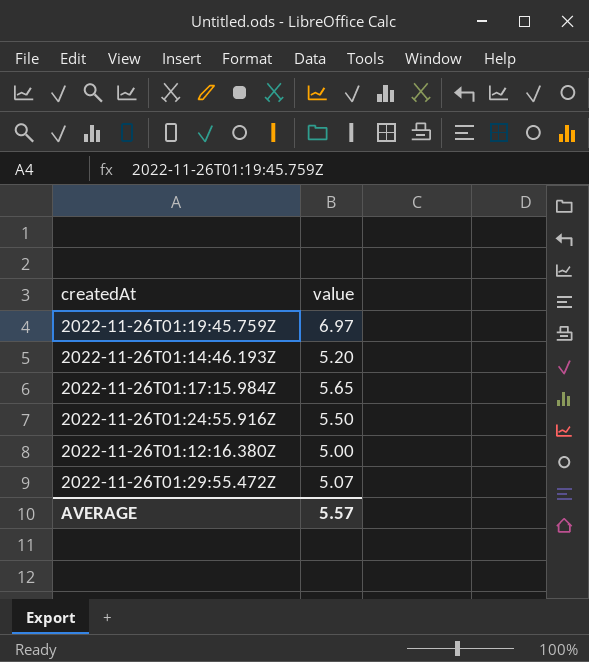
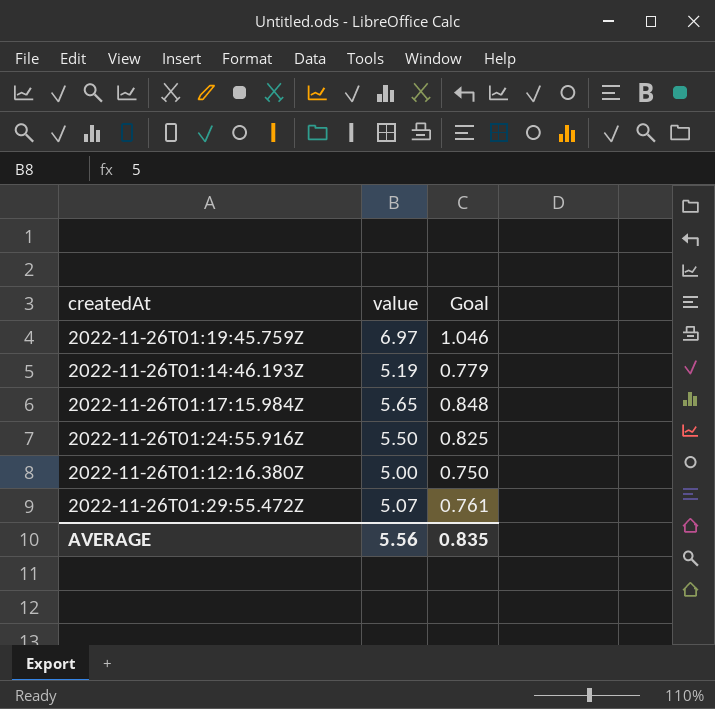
column Goal | formula: none -> [value] * 0.15
2022-11-26T01:14:46.193Z | value: 5.20 -> 5.19
AVERAGE | value: 5.57 -> 5.56

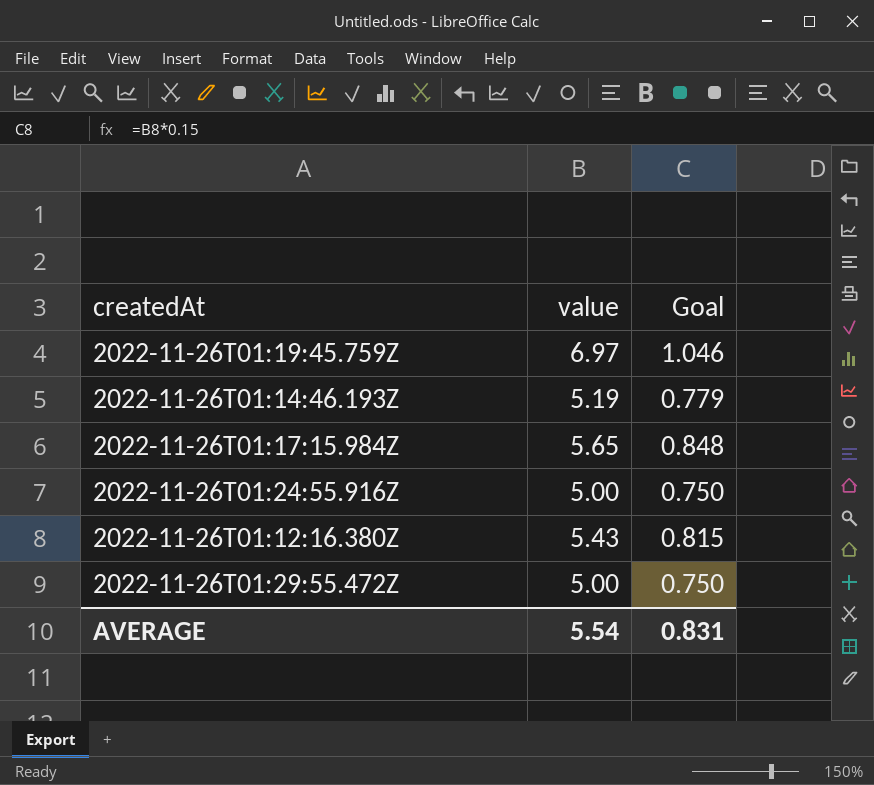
2022-11-26T01:24:55.916Z | value: 5.50 -> 5.00
2022-11-26T01:24:55.916Z | Goal: 0.825 -> 0.750
2022-11-26T01:12:16.380Z | value: 5.00 -> 5.43
2022-11-26T01:12:16.380Z | Goal: 0.750 -> 0.815
2022-11-26T01:29:55.472Z | value: 5.07 -> 5.00
2022-11-26T01:29:55.472Z | Goal: 0.761 -> 0.750
AVERAGE | value: 5.56 -> 5.54
AVERAGE | Goal: 0.835 -> 0.831

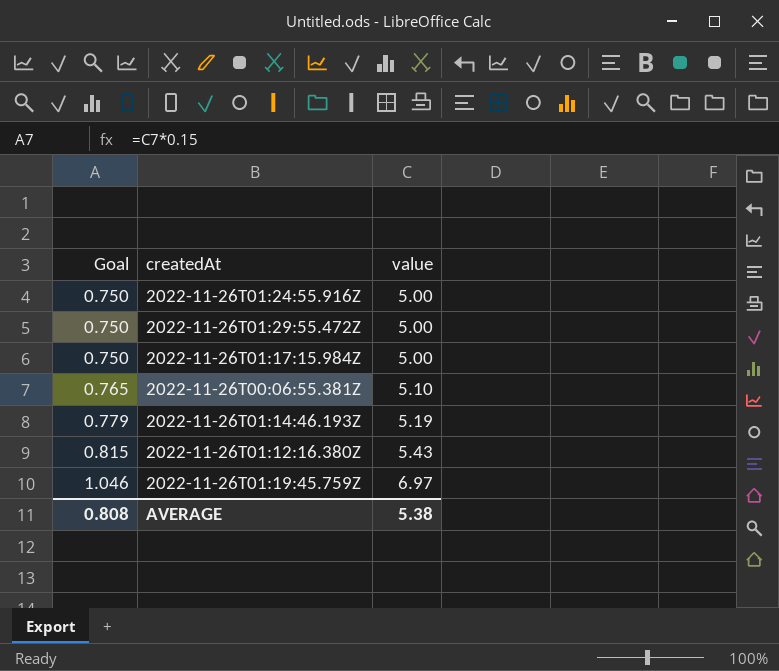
row order: none -> Goal ascending
column Goal | position: 3 -> 1
2022-11-26T01:17:15.984Z | Goal: 0.848 -> 0.750
2022-11-26T01:17:15.984Z | value: 5.65 -> 5.00
row 2022-11-26T00:06:55.381Z: none -> 0.765 | 5.10
AVERAGE | Goal: 0.831 -> 0.808
AVERAGE | value: 5.54 -> 5.38

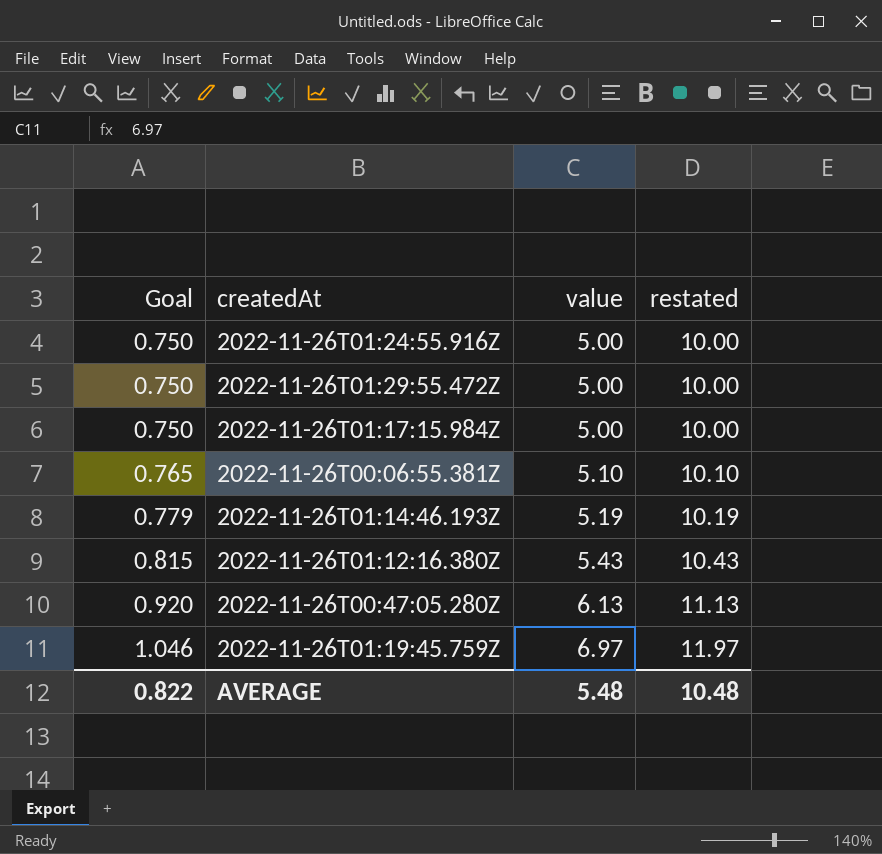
column restated | formula: none -> [value] + 5
row 2022-11-26T00:47:05.280Z: none -> 0.920 | 6.13 | 11.13
AVERAGE | Goal: 0.808 -> 0.822
AVERAGE | value: 5.38 -> 5.48

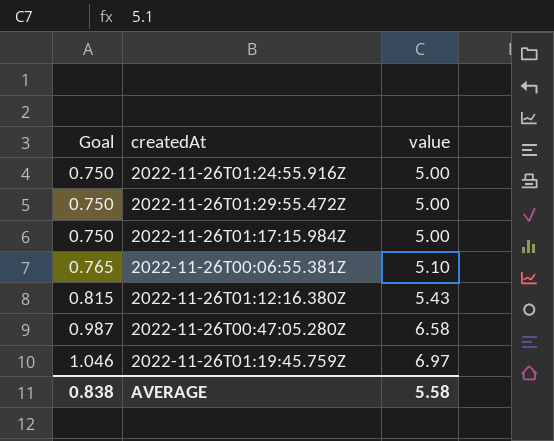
column restated | formula: [value] + 5 -> none
row 2022-11-26T01:14:46.193Z: 0.779 | 5.19 | 10.19 -> none
2022-11-26T00:47:05.280Z | Goal: 0.920 -> 0.987
2022-11-26T00:47:05.280Z | value: 6.13 -> 6.58
AVERAGE | Goal: 0.822 -> 0.838
AVERAGE | value: 5.48 -> 5.58

